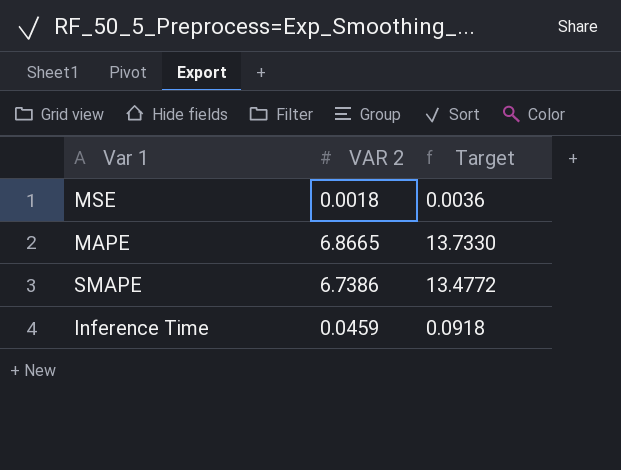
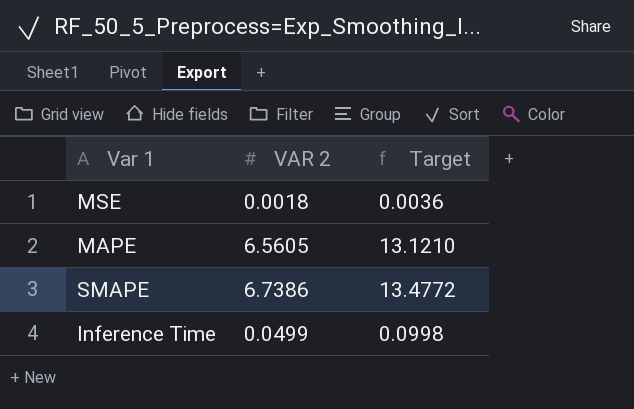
MAPE | VAR 2: 6.8665 -> 6.5605
MAPE | Target: 13.7330 -> 13.1210
Inference Time | VAR 2: 0.0459 -> 0.0499
Inference Time | Target: 0.0918 -> 0.0998

